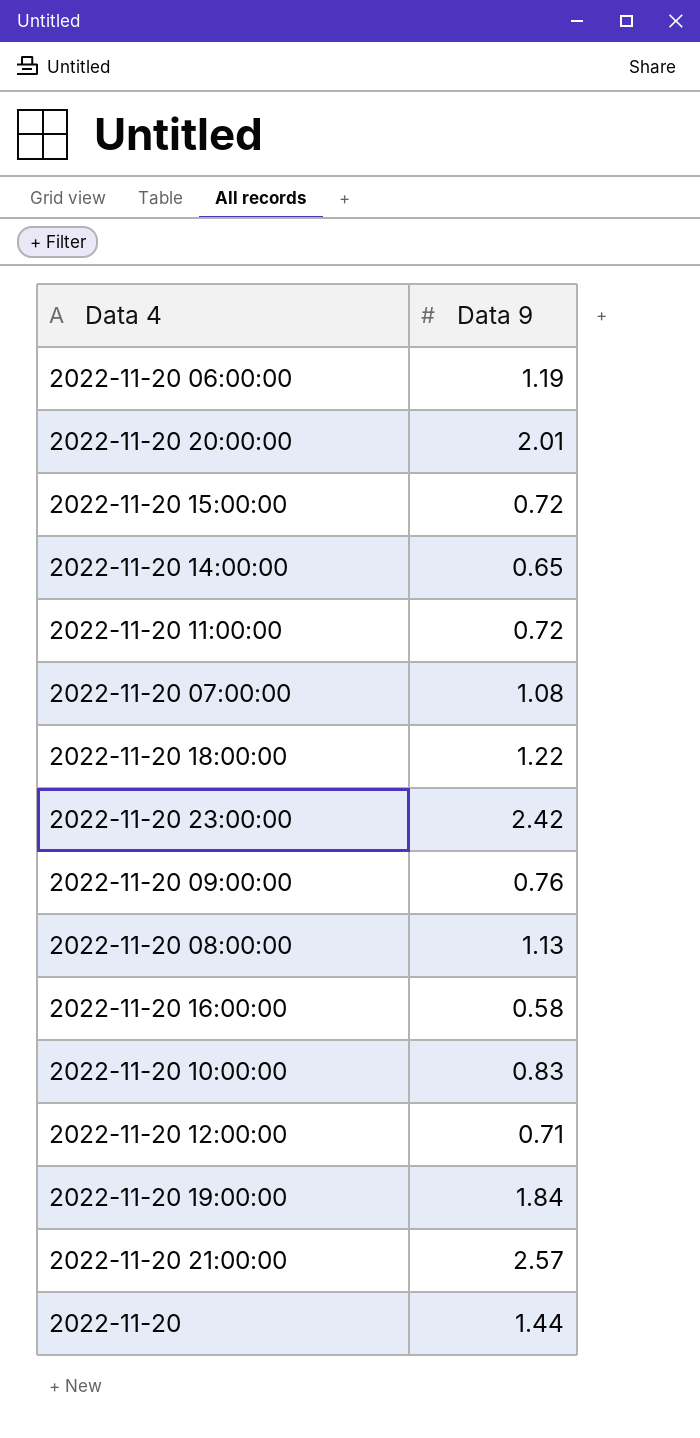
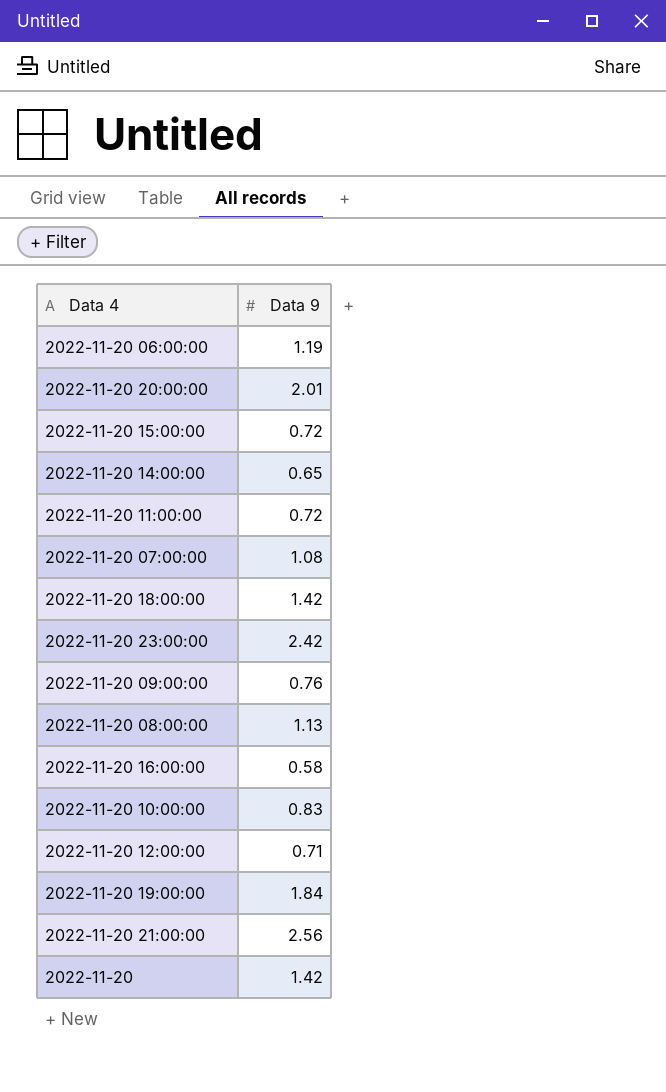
2022-11-20 18:00:00 | Data 9: 1.22 -> 1.42
2022-11-20 21:00:00 | Data 9: 2.57 -> 2.56
2022-11-20 | Data 9: 1.44 -> 1.42

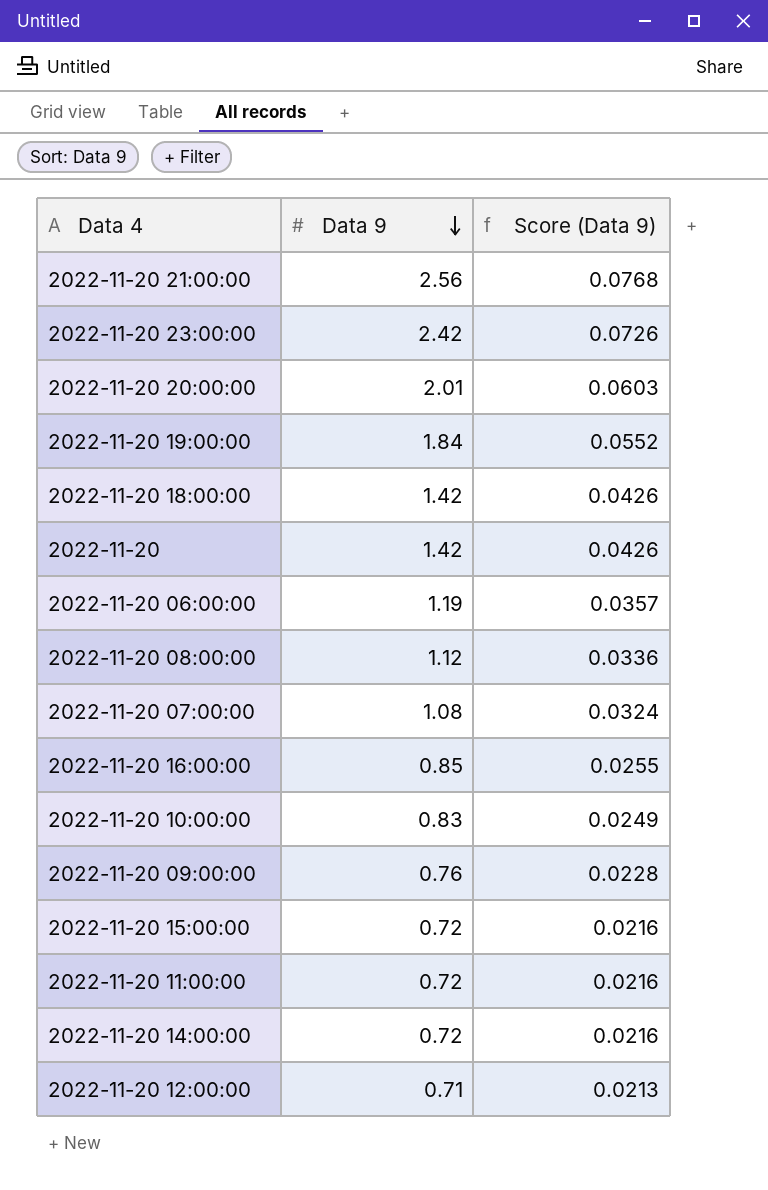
row order: none -> Data 9 descending
column Score (Data 9) | formula: none -> [Data 9] * 0.03
2022-11-20 08:00:00 | Data 9: 1.13 -> 1.12
2022-11-20 16:00:00 | Data 9: 0.58 -> 0.85
2022-11-20 14:00:00 | Data 9: 0.65 -> 0.72

